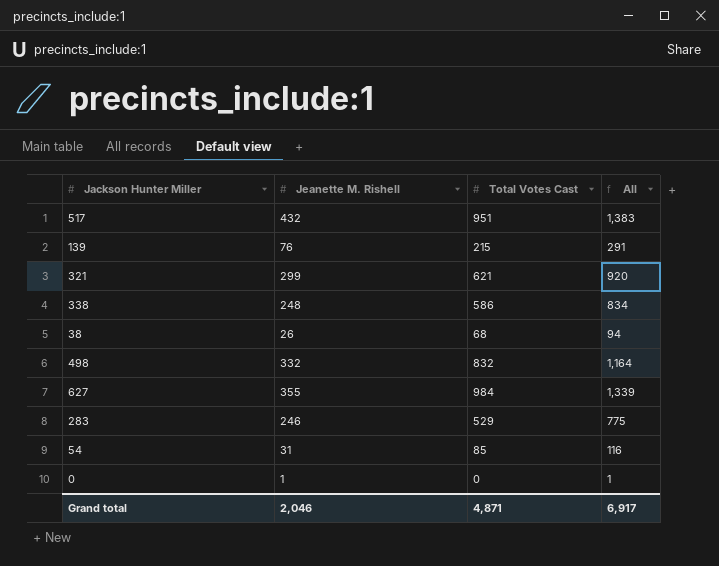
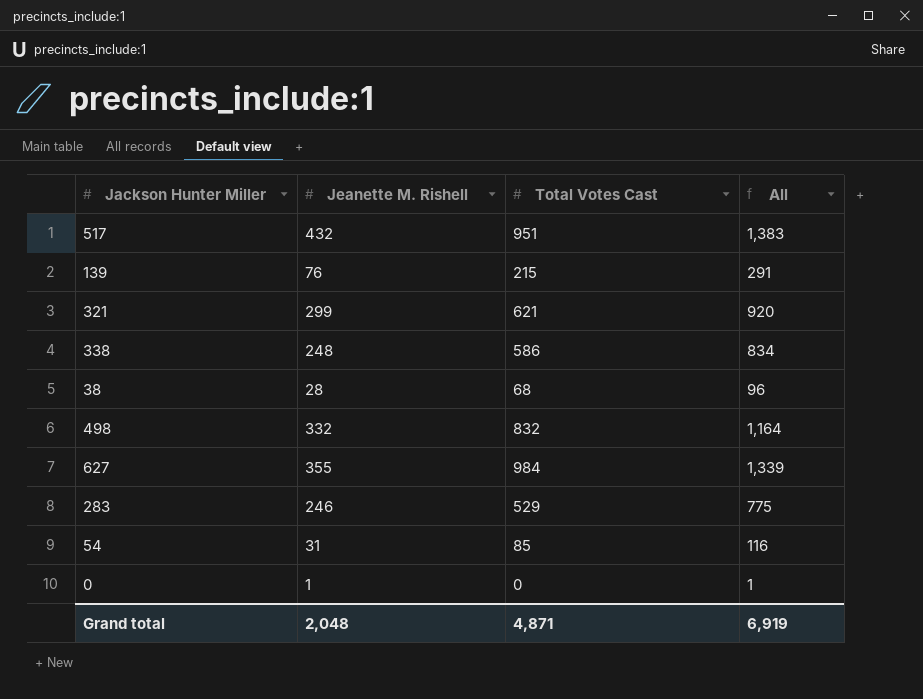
38 | Jeanette M. Rishell: 26 -> 28
38 | All: 94 -> 96
Grand total | Jeanette M. Rishell: 2,046 -> 2,048
Grand total | All: 6,917 -> 6,919

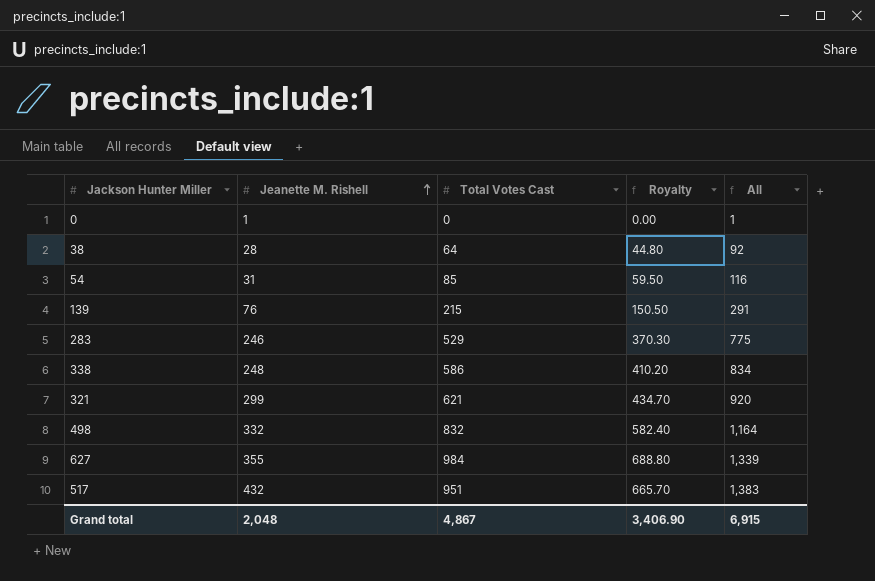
row order: none -> Jeanette M. Rishell ascending
column Royalty | formula: none -> [Total Votes Cast] * 0.7
38 | Total Votes Cast: 68 -> 64
38 | All: 96 -> 92
Grand total | Total Votes Cast: 4,871 -> 4,867
Grand total | All: 6,919 -> 6,915

